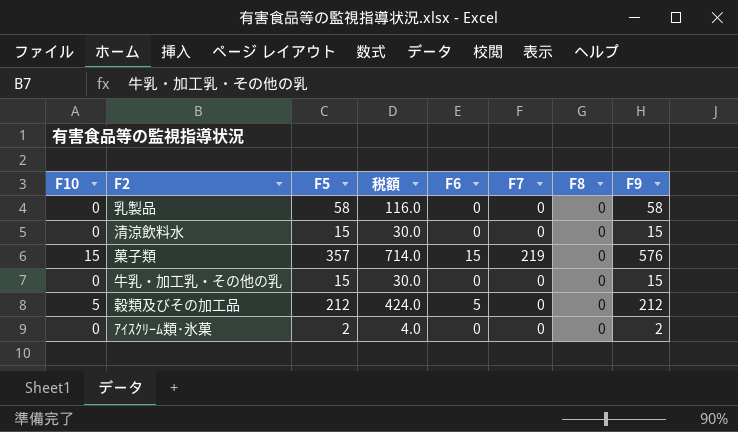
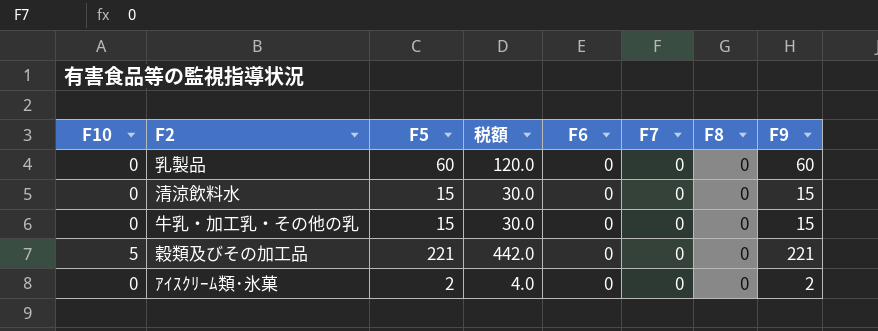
row 菓子類: 15 | 357 | 714.0 | 15 | 219 | 0 | 576 -> none
乳製品 | F5: 58 -> 60
乳製品 | 税額: 116.0 -> 120.0
乳製品 | F9: 58 -> 60
穀類及びその加工品 | F5: 212 -> 221
穀類及びその加工品 | 税額: 424.0 -> 442.0
穀類及びその加工品 | F6: 5 -> 0
穀類及びその加工品 | F9: 212 -> 221

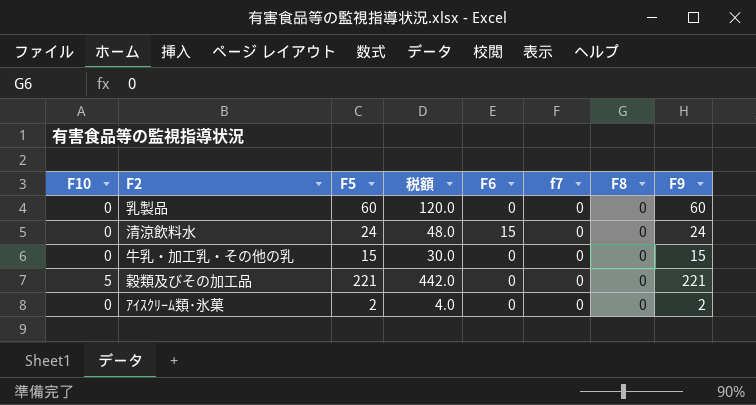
column name: F7 -> f7
清涼飲料水 | F5: 15 -> 24
清涼飲料水 | 税額: 30.0 -> 48.0
清涼飲料水 | F6: 0 -> 15
清涼飲料水 | F9: 15 -> 24

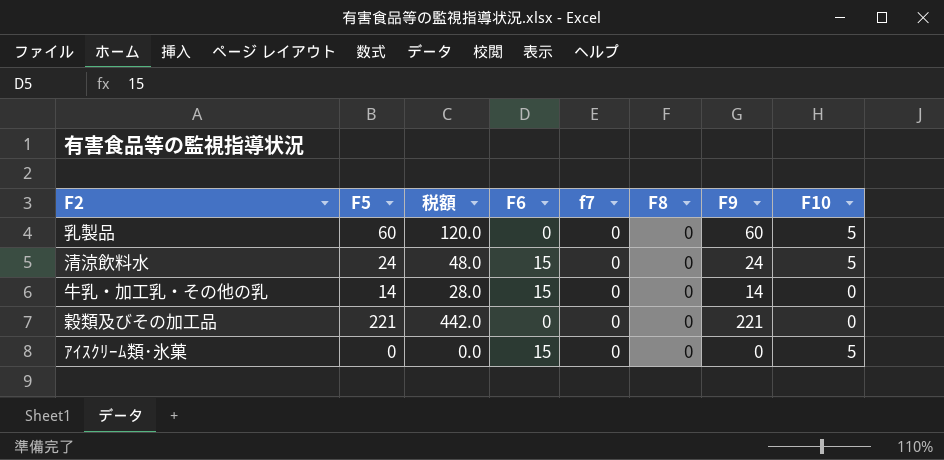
column F10 | position: 1 -> 8
乳製品 | F10: 0 -> 5
清涼飲料水 | F10: 0 -> 5
牛乳・加工乳・その他の乳 | F5: 15 -> 14
牛乳・加工乳・その他の乳 | 税額: 30.0 -> 28.0
牛乳・加工乳・その他の乳 | F6: 0 -> 15
牛乳・加工乳・その他の乳 | F9: 15 -> 14
穀類及びその加工品 | F10: 5 -> 0
ｱｲｽｸﾘｰﾑ類･氷菓 | F5: 2 -> 0
ｱｲｽｸﾘｰﾑ類･氷菓 | 税額: 4.0 -> 0.0
ｱｲｽｸﾘｰﾑ類･氷菓 | F6: 0 -> 15
ｱｲｽｸﾘｰﾑ類･氷菓 | F9: 2 -> 0
ｱｲｽｸﾘｰﾑ類･氷菓 | F10: 0 -> 5

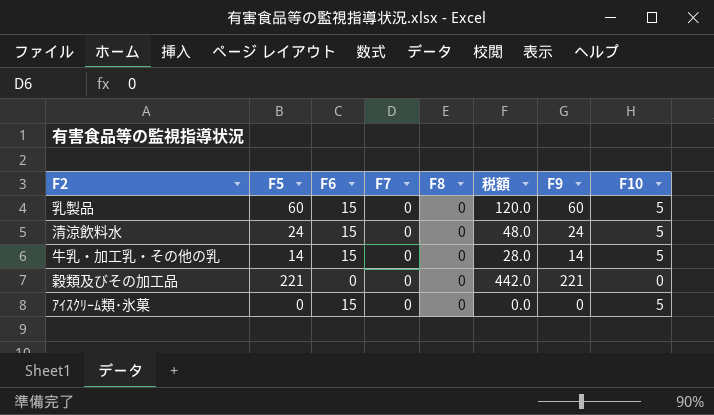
column name: f7 -> F7
column 税額 | position: 3 -> 6
乳製品 | F6: 0 -> 15
牛乳・加工乳・その他の乳 | F10: 0 -> 5

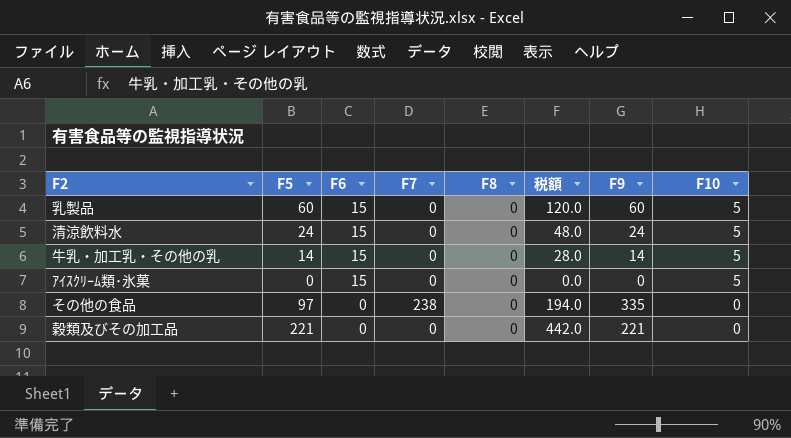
row order: none -> F6 descending
row その他の食品: none -> 97 | 0 | 238 | 0 | 194.0 | 335 | 0

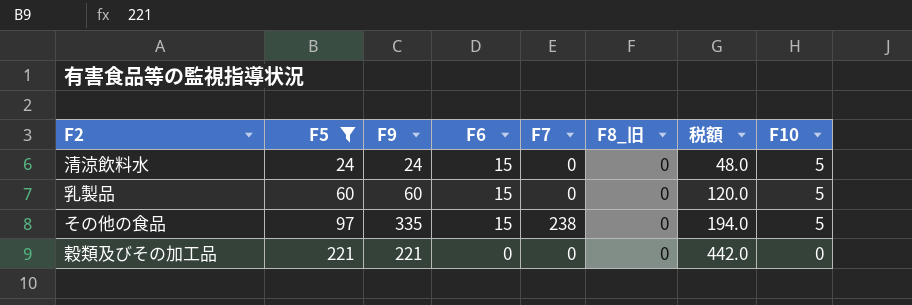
filter: none -> F5 >= 24
row order: F6 descending -> F5 ascending
column F9 | position: 7 -> 3
column name: F8 -> F8_旧
その他の食品 | F6: 0 -> 15
その他の食品 | F10: 0 -> 5

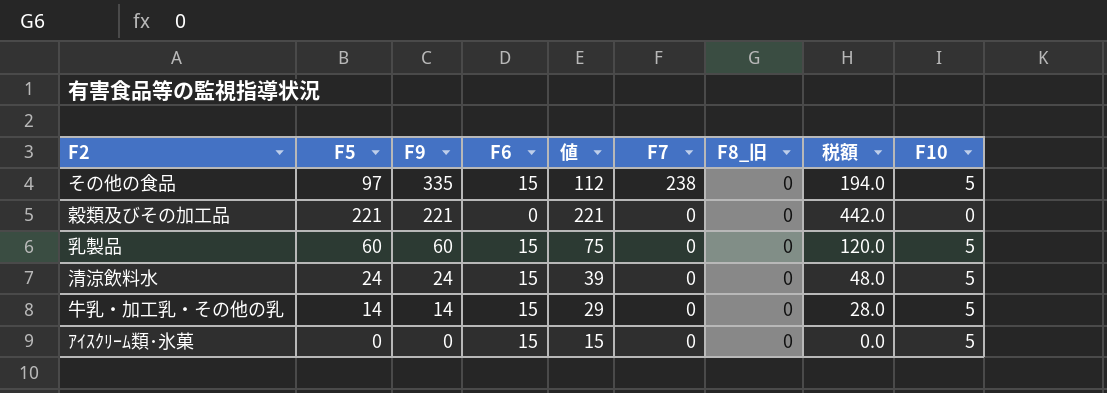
filter: F5 >= 24 -> none
row order: F5 ascending -> F9 descending
column 値 | formula: none -> [F5] + [F6]

